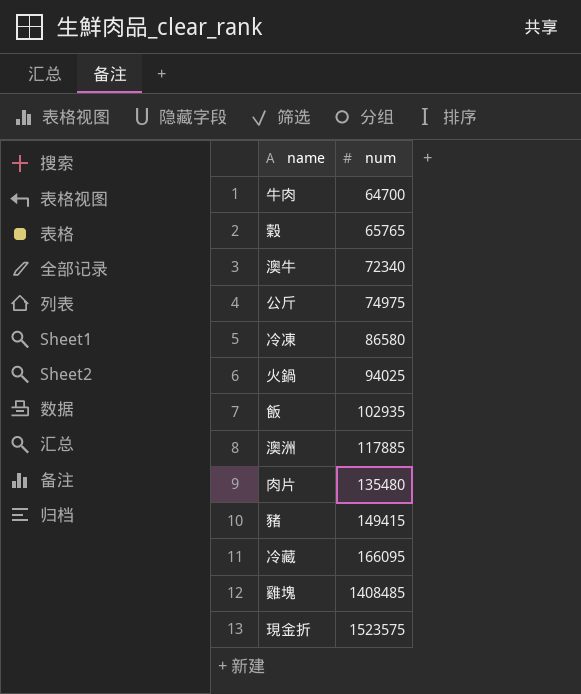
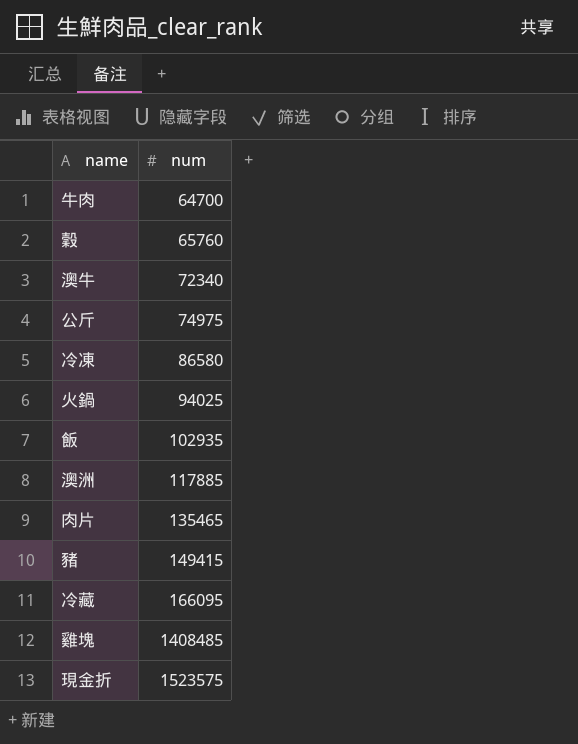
穀 | num: 65765 -> 65760
肉片 | num: 135480 -> 135465

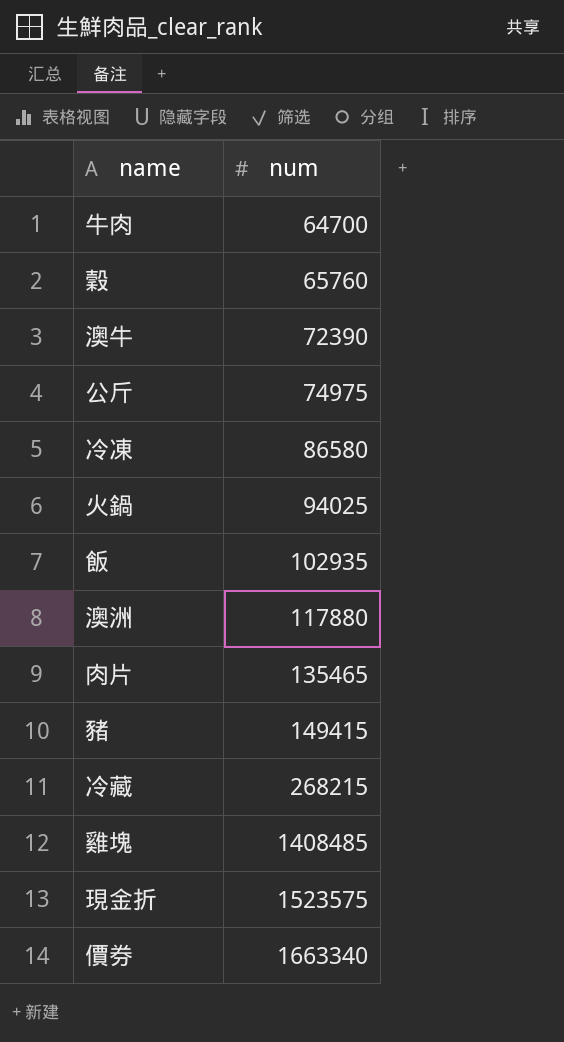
澳牛 | num: 72340 -> 72390
澳洲 | num: 117885 -> 117880
冷藏 | num: 166095 -> 268215
row 價券: none -> 1663340

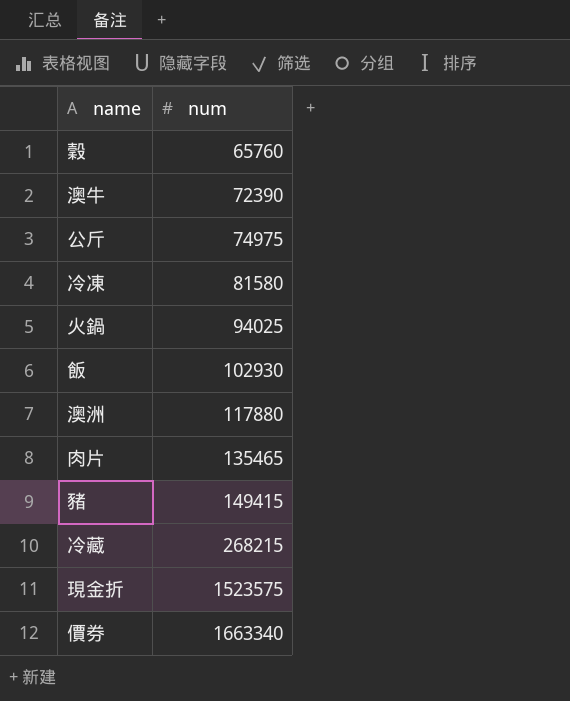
row 牛肉: 64700 -> none
row 雞塊: 1408485 -> none
冷凍 | num: 86580 -> 81580
飯 | num: 102935 -> 102930

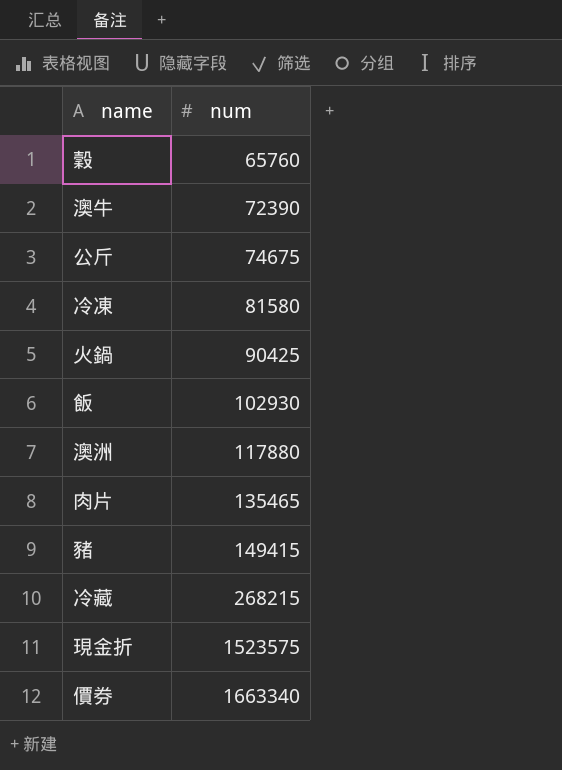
公斤 | num: 74975 -> 74675
火鍋 | num: 94025 -> 90425

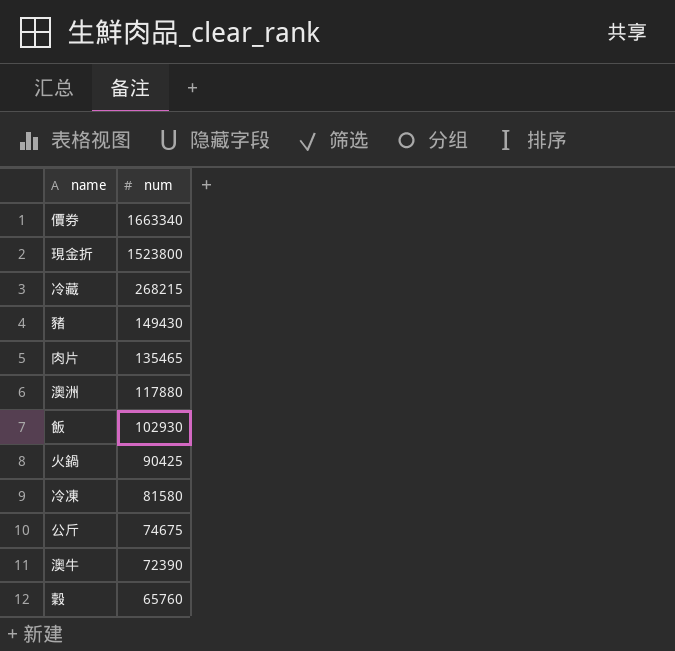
row order: num ascending -> num descending
現金折 | num: 1523575 -> 1523800
豬 | num: 149415 -> 149430

